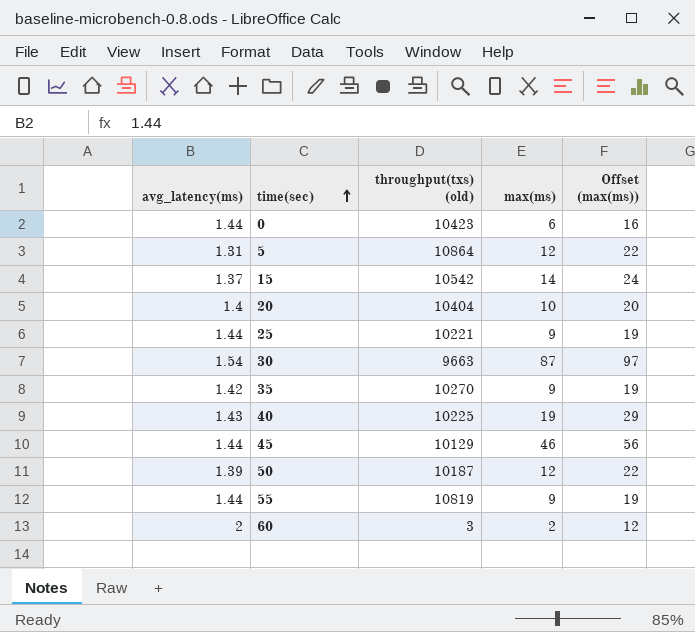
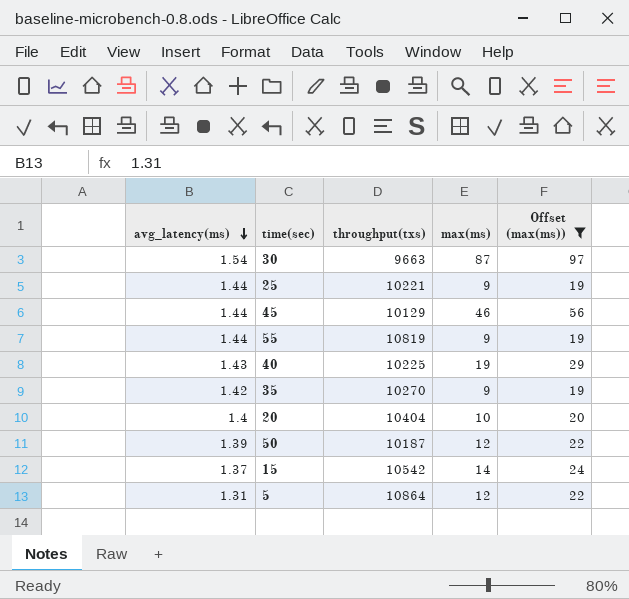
filter: none -> Offset (max(ms)) >= 19
row order: time(sec) ascending -> avg_latency(ms) descending
column name: throughput(txs) (old) -> throughput(txs)

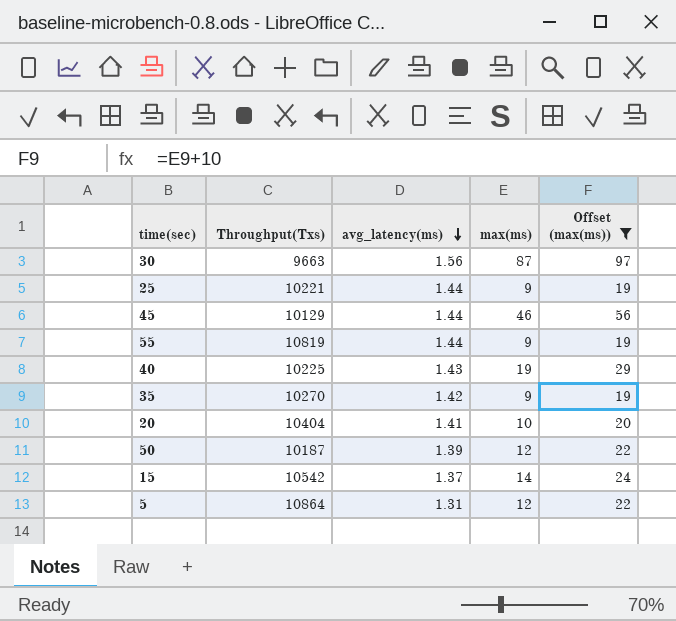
column name: throughput(txs) -> Throughput(Txs)
column avg_latency(ms) | position: 1 -> 3
30 | avg_latency(ms): 1.54 -> 1.56
20 | avg_latency(ms): 1.4 -> 1.41

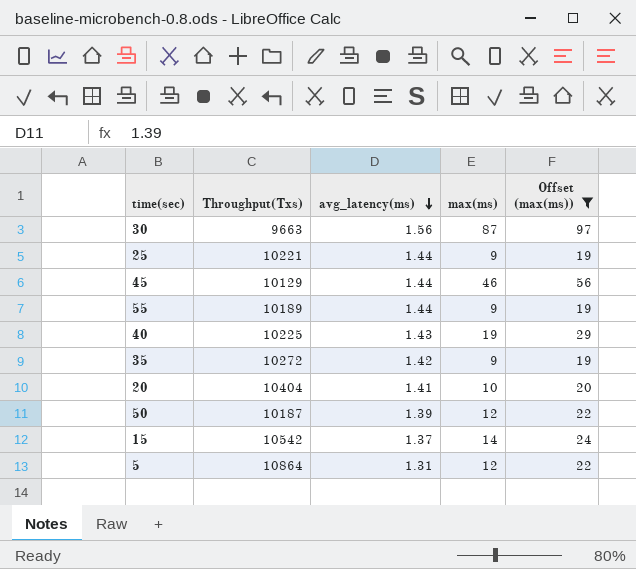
55 | Throughput(Txs): 10819 -> 10189
35 | Throughput(Txs): 10270 -> 10272

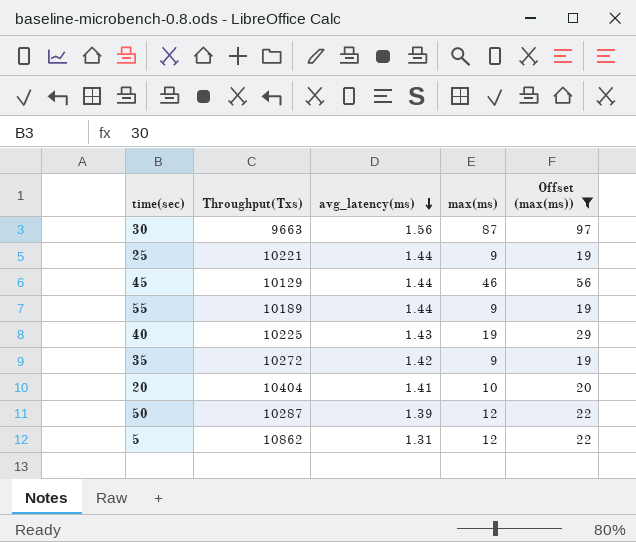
row 15: 10542 | 1.37 | 14 | 24 -> none
50 | Throughput(Txs): 10187 -> 10287
5 | Throughput(Txs): 10864 -> 10862

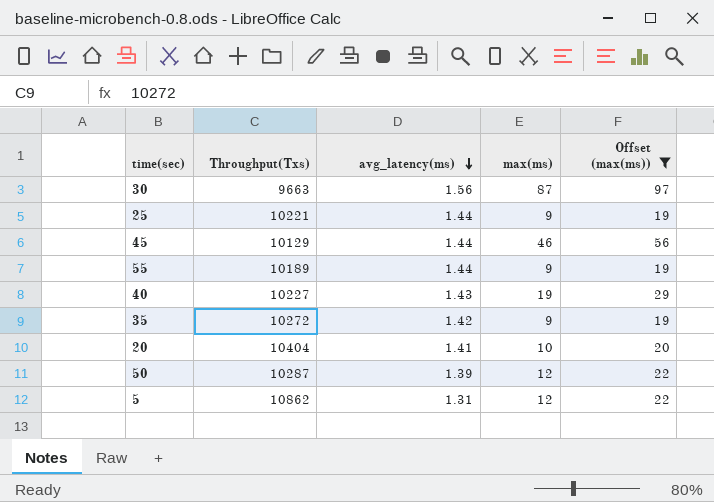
40 | Throughput(Txs): 10225 -> 10227

